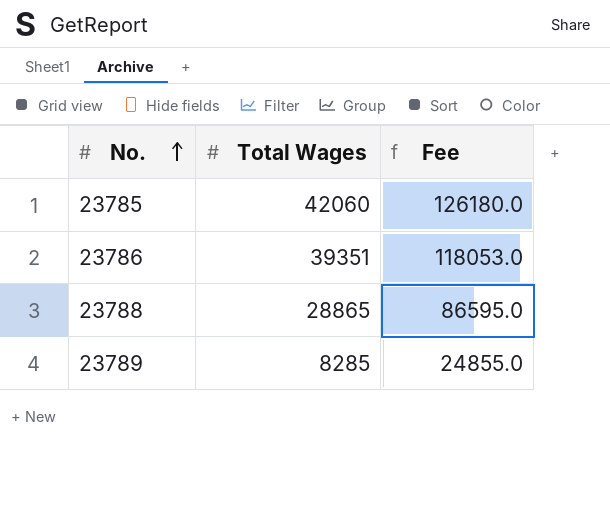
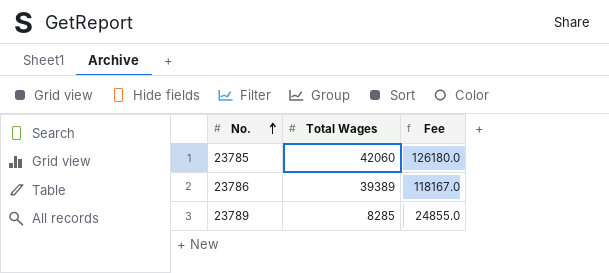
row 23788: 28865 | 86595.0 -> none
23786 | Total Wages: 39351 -> 39389
23786 | Fee: 118053.0 -> 118167.0

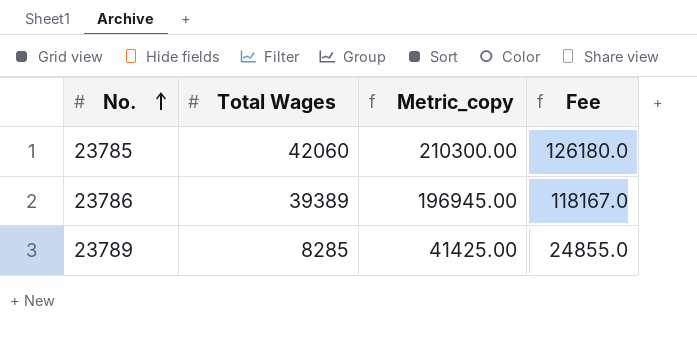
column Metric_copy | formula: none -> [Total Wages] * 5

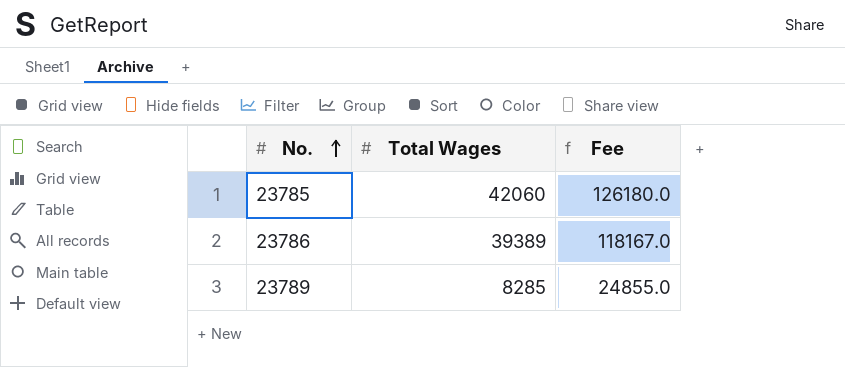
column Metric_copy | formula: [Total Wages] * 5 -> none

